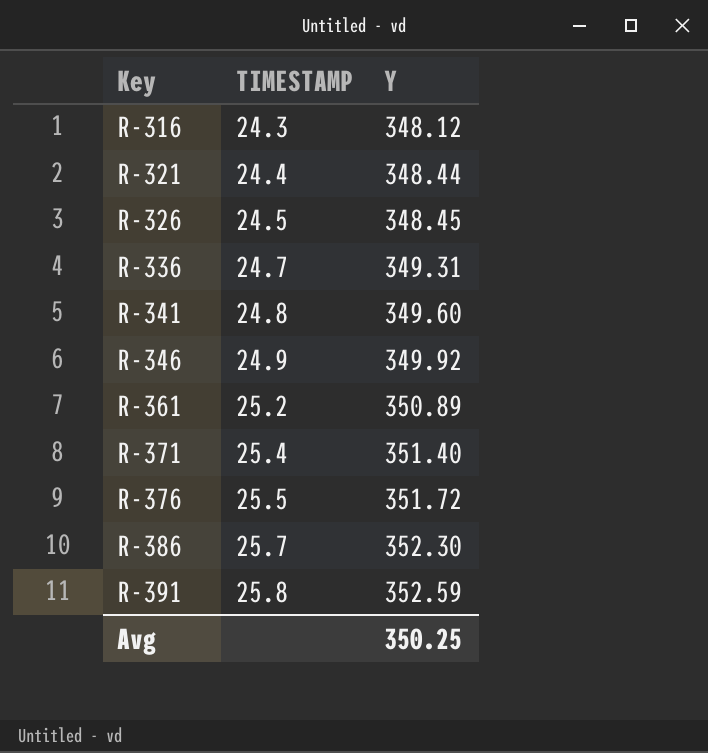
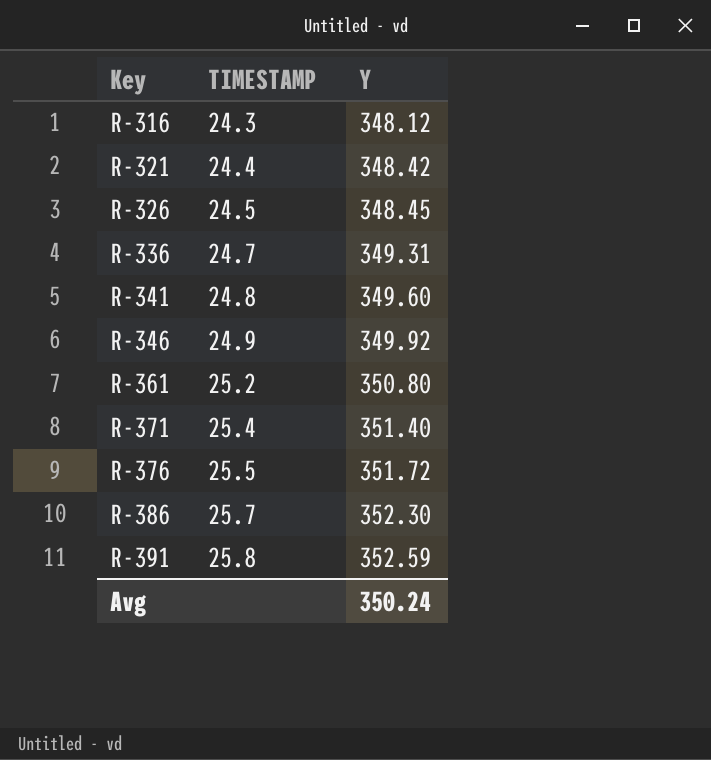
R-321 | Y: 348.44 -> 348.42
R-361 | Y: 350.89 -> 350.80
Avg | Y: 350.25 -> 350.24

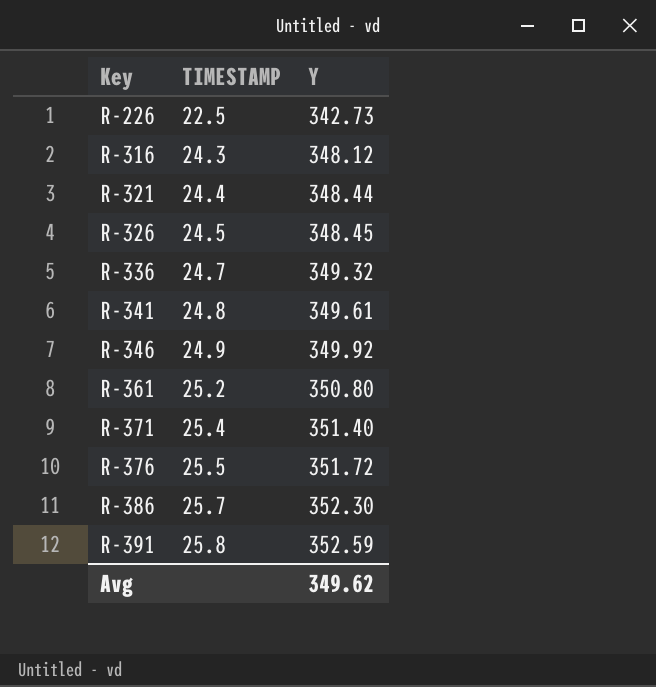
row R-226: none -> 22.5 | 342.73
R-321 | Y: 348.42 -> 348.44
R-336 | Y: 349.31 -> 349.32
R-341 | Y: 349.60 -> 349.61
Avg | Y: 350.24 -> 349.62

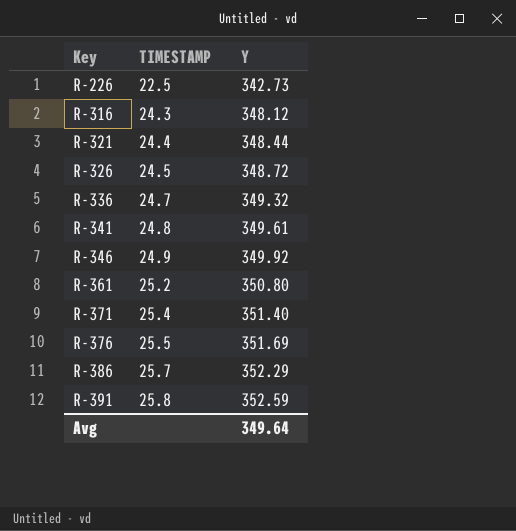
R-326 | Y: 348.45 -> 348.72
R-376 | Y: 351.72 -> 351.69
R-386 | Y: 352.30 -> 352.29
Avg | Y: 349.62 -> 349.64

